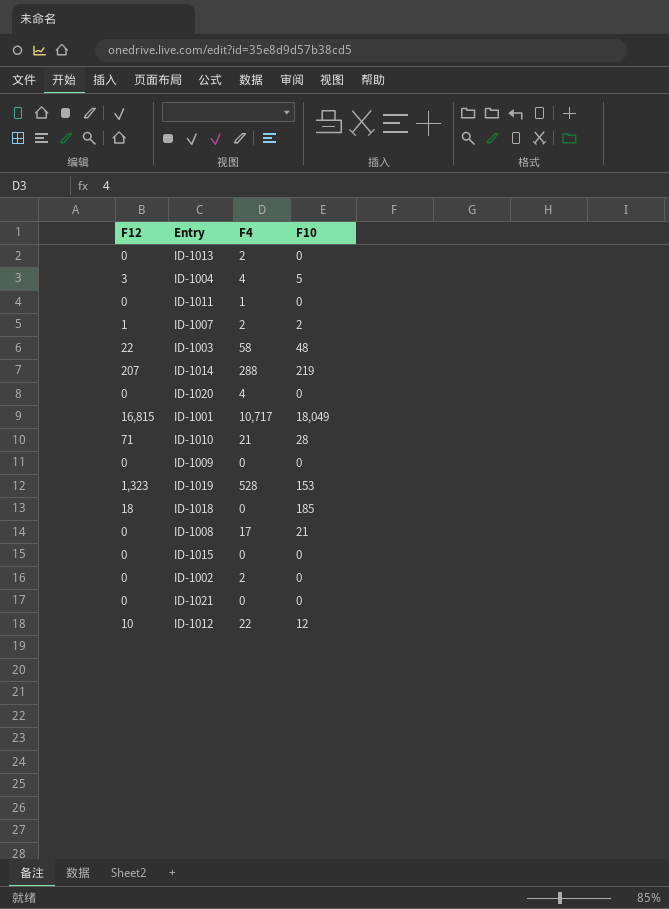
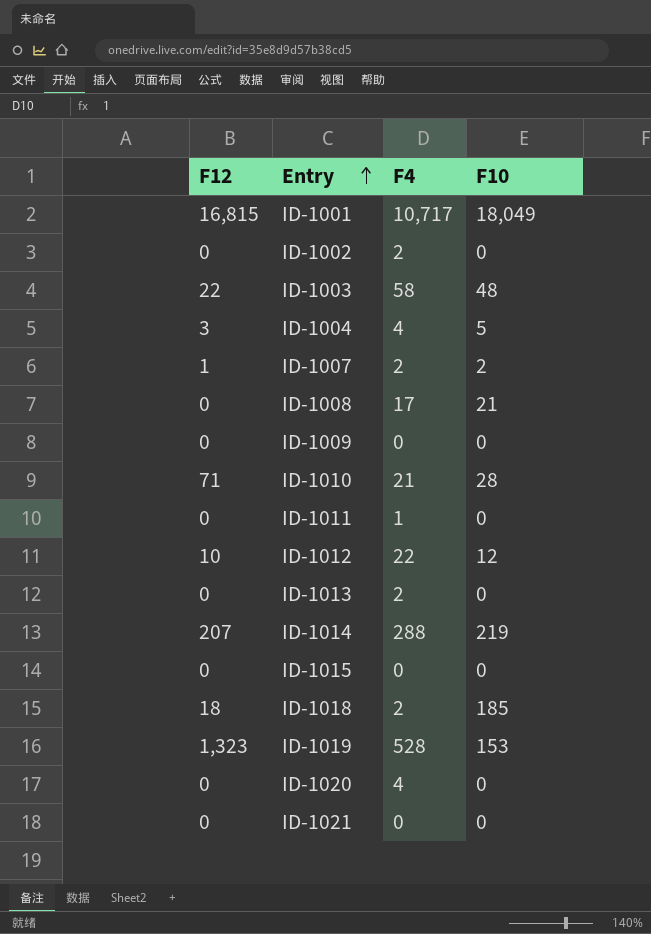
row order: none -> Entry ascending
ID-1018 | F4: 0 -> 2

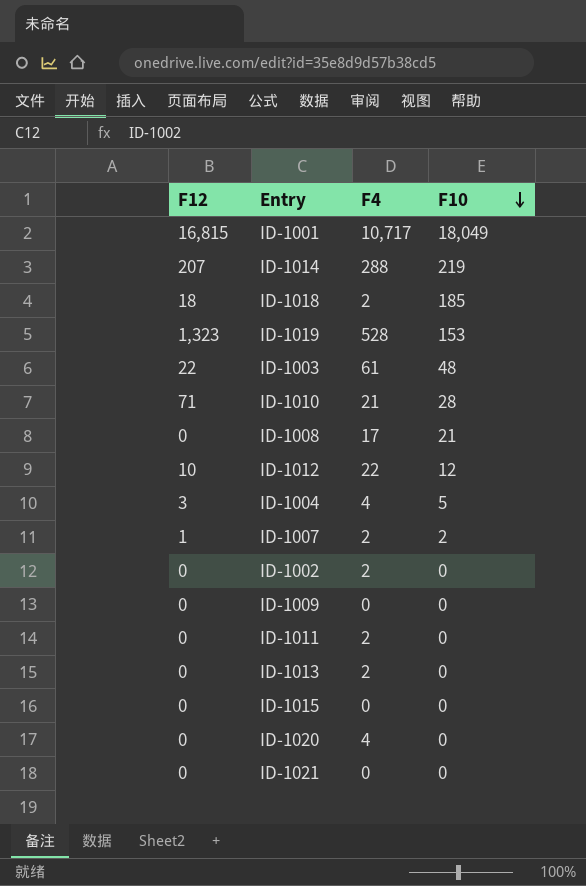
row order: Entry ascending -> F10 descending
ID-1003 | F4: 58 -> 61
ID-1011 | F4: 1 -> 2

